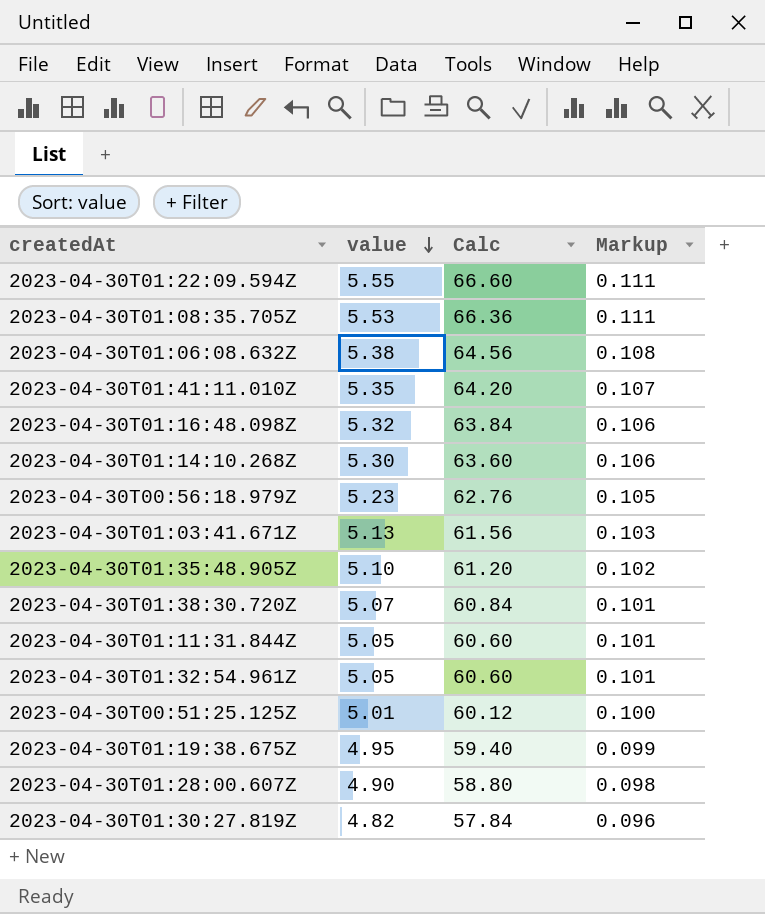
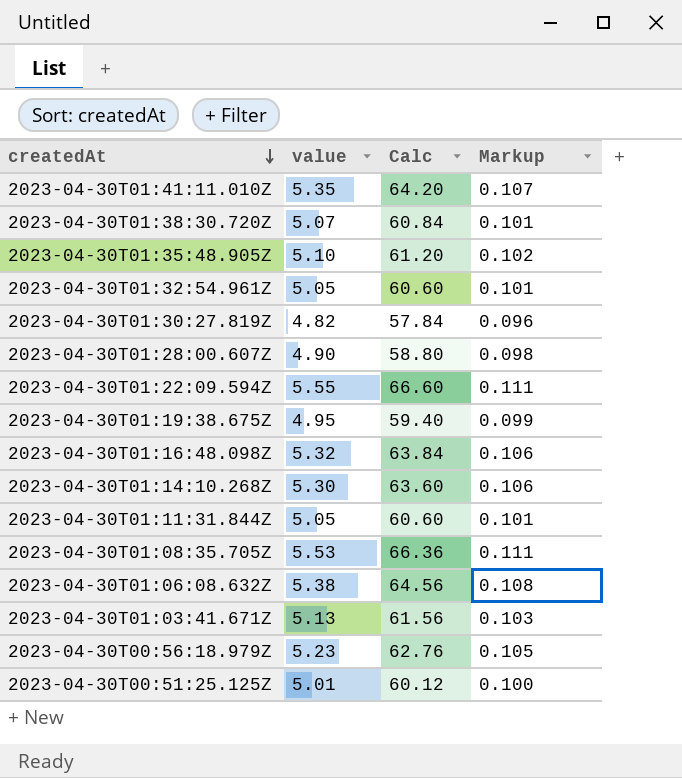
row order: value descending -> createdAt descending

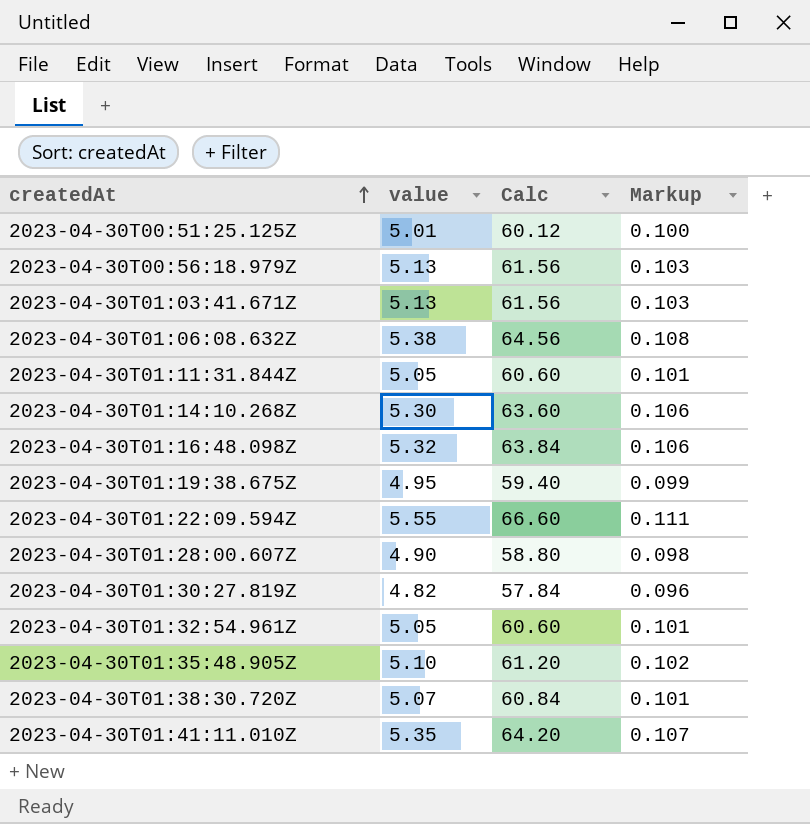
row order: createdAt descending -> createdAt ascending
row 2023-04-30T01:08:35.705Z: 5.53 | 66.36 | 0.111 -> none
2023-04-30T00:56:18.979Z | value: 5.23 -> 5.13
2023-04-30T00:56:18.979Z | Calc: 62.76 -> 61.56
2023-04-30T00:56:18.979Z | Markup: 0.105 -> 0.103

